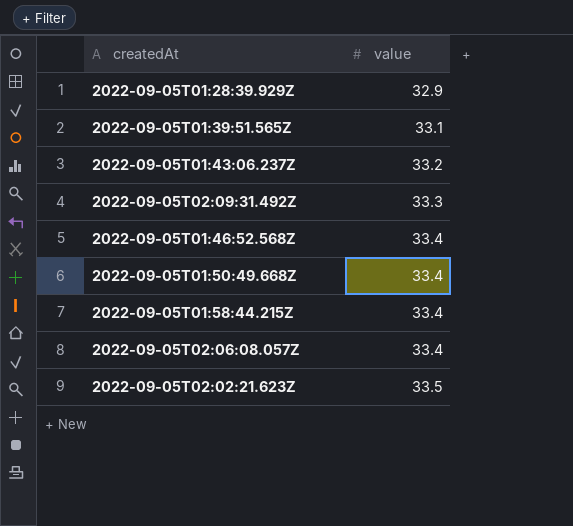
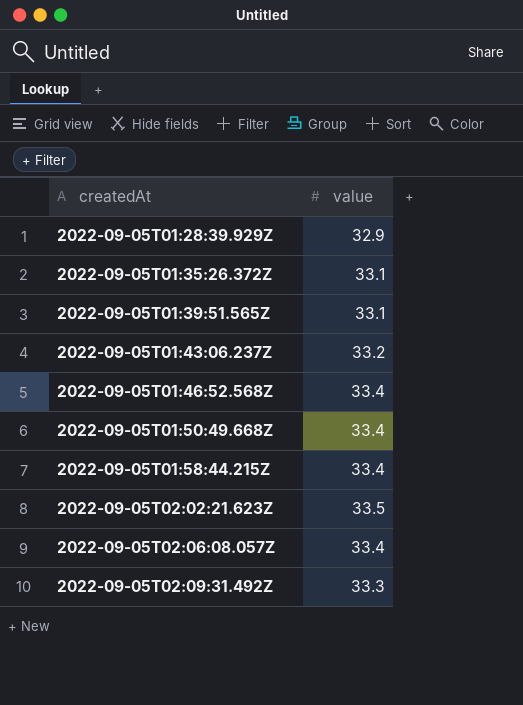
row order: value ascending -> createdAt ascending
row 2022-09-05T01:35:26.372Z: none -> 33.1

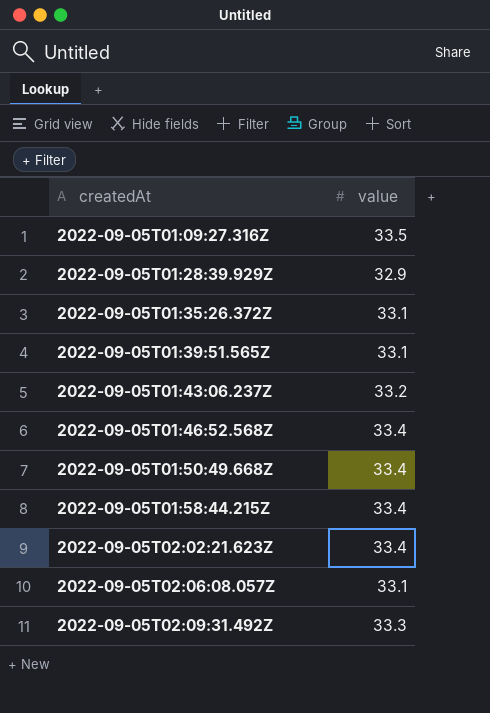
row 2022-09-05T01:09:27.316Z: none -> 33.5
2022-09-05T02:02:21.623Z | value: 33.5 -> 33.4
2022-09-05T02:06:08.057Z | value: 33.4 -> 33.1

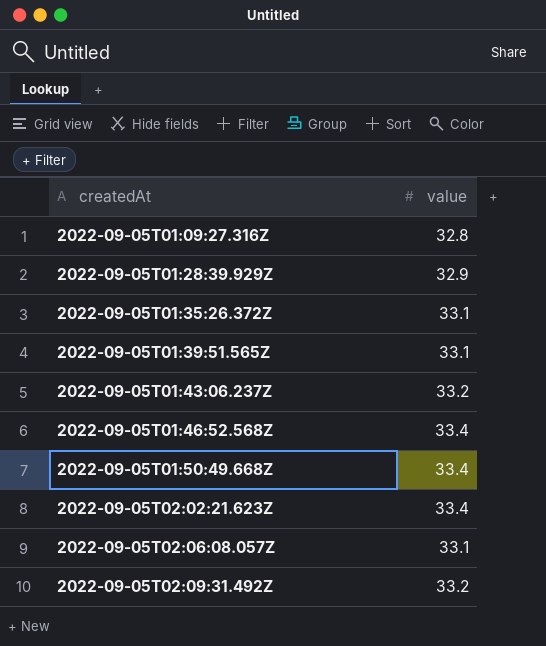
row 2022-09-05T01:58:44.215Z: 33.4 -> none
2022-09-05T01:09:27.316Z | value: 33.5 -> 32.8
2022-09-05T02:09:31.492Z | value: 33.3 -> 33.2

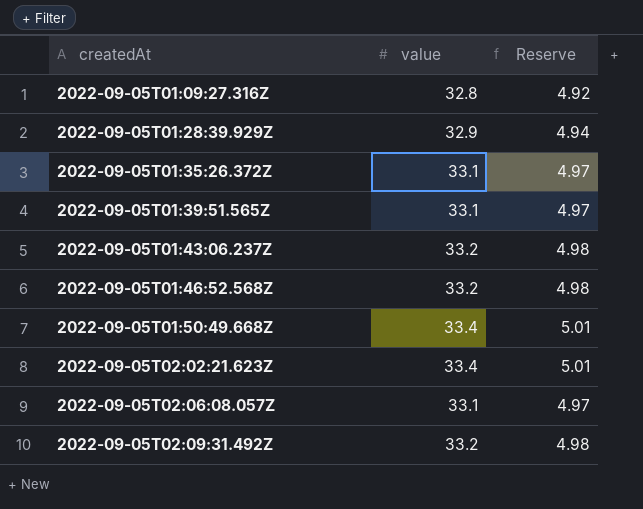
column Reserve | formula: none -> [value] * 0.15
2022-09-05T01:46:52.568Z | value: 33.4 -> 33.2

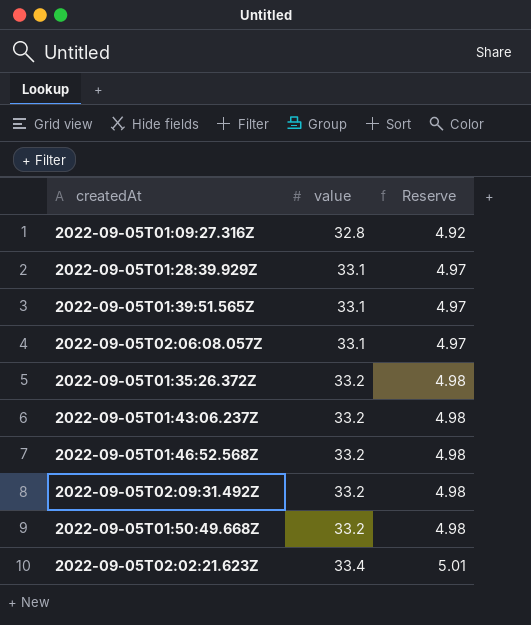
row order: createdAt ascending -> value ascending
2022-09-05T01:28:39.929Z | value: 32.9 -> 33.1
2022-09-05T01:28:39.929Z | Reserve: 4.94 -> 4.97
2022-09-05T01:35:26.372Z | value: 33.1 -> 33.2
2022-09-05T01:35:26.372Z | Reserve: 4.97 -> 4.98
2022-09-05T01:50:49.668Z | value: 33.4 -> 33.2
2022-09-05T01:50:49.668Z | Reserve: 5.01 -> 4.98

